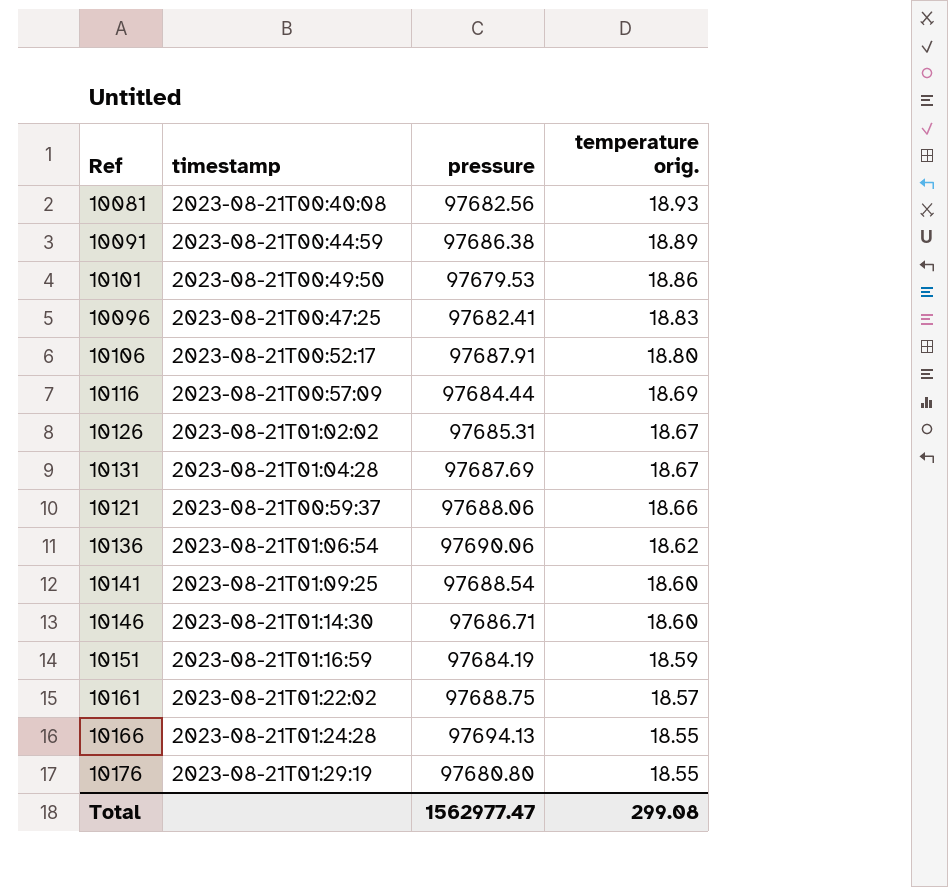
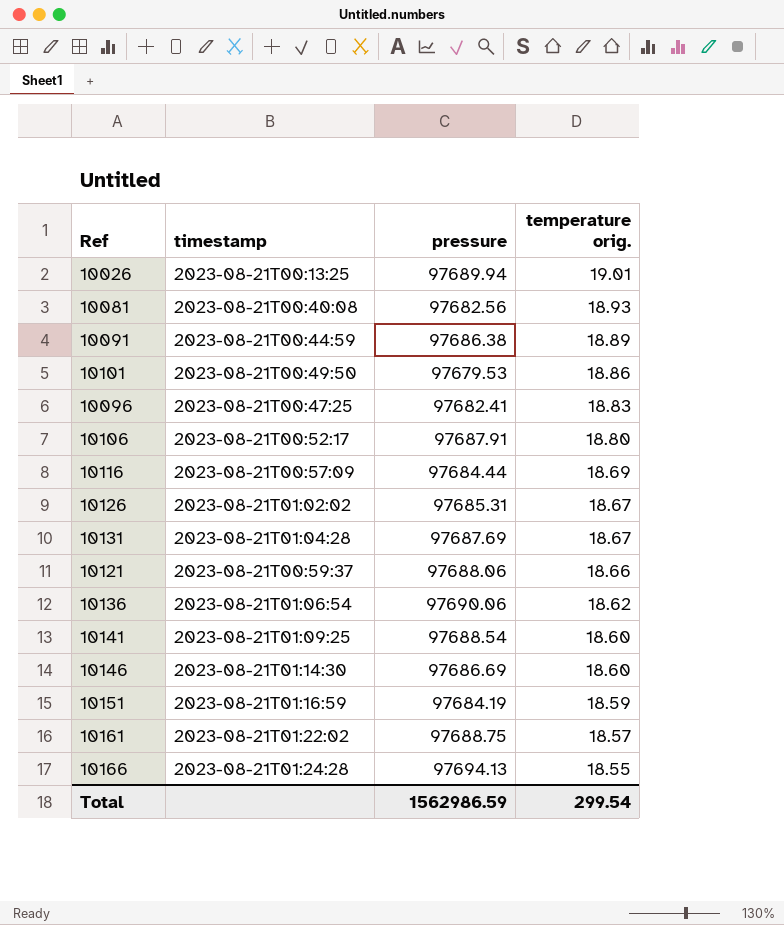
row 10176: 2023-08-21T01:29:19 | 97680.80 | 18.55 -> none
row 10026: none -> 2023-08-21T00:13:25 | 97689.94 | 19.01
10146 | pressure: 97686.71 -> 97686.69
Total | pressure: 1562977.47 -> 1562986.59
Total | temperature orig.: 299.08 -> 299.54

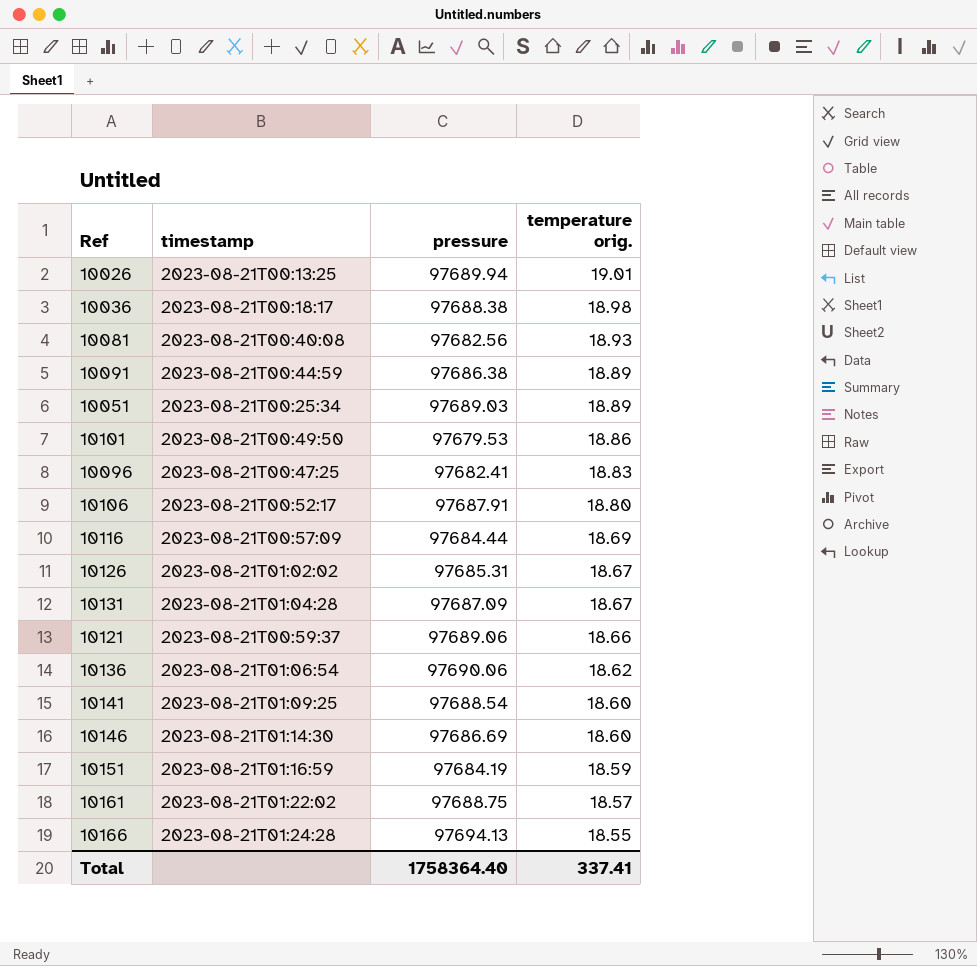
row 10036: none -> 2023-08-21T00:18:17 | 97688.38 | 18.98
row 10051: none -> 2023-08-21T00:25:34 | 97689.03 | 18.89
10131 | pressure: 97687.69 -> 97687.09
10121 | pressure: 97688.06 -> 97689.06
Total | pressure: 1562986.59 -> 1758364.40
Total | temperature orig.: 299.54 -> 337.41

